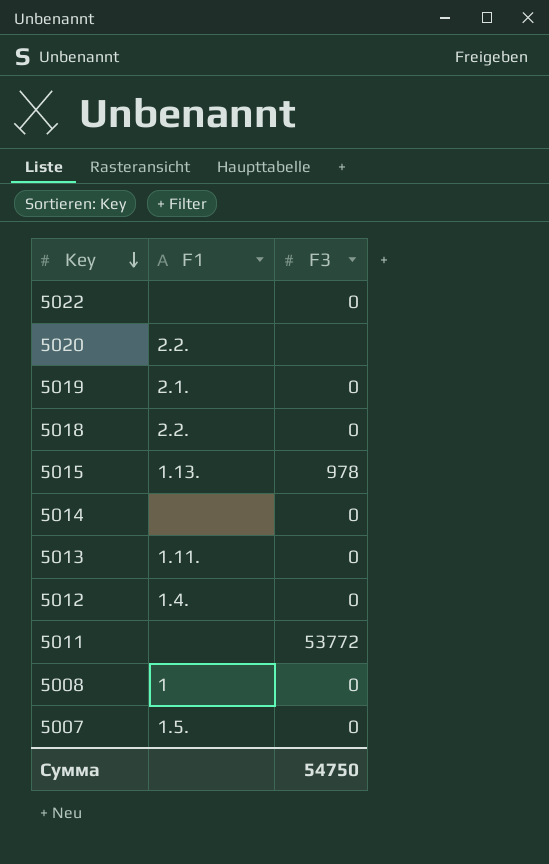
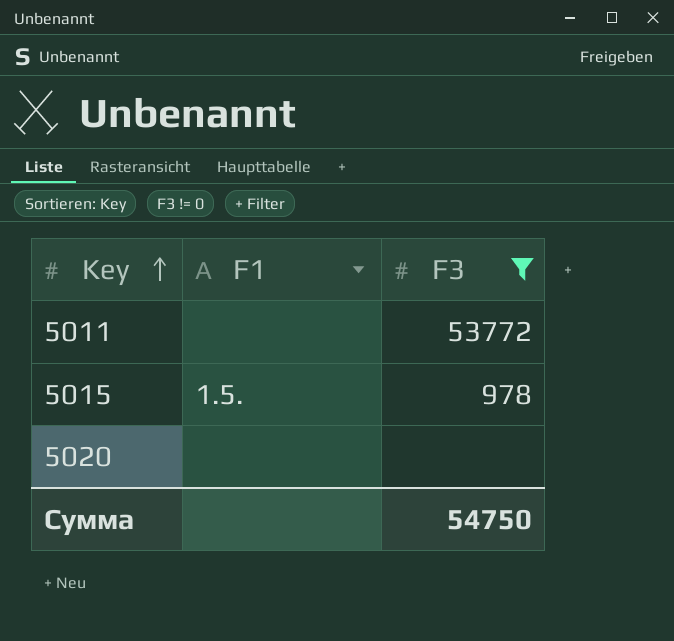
filter: none -> F3 != 0
row order: Key descending -> Key ascending
5015 | F1: 1.13. -> 1.5.
5020 | F1: 2.2. -> none

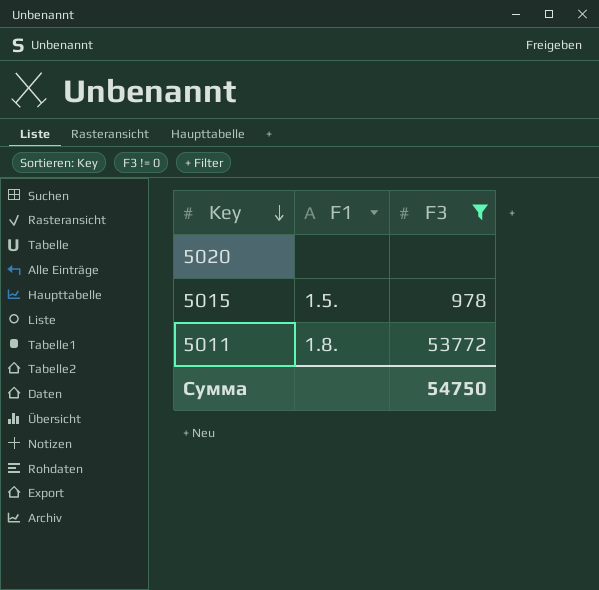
row order: Key ascending -> Key descending
5011 | F1: none -> 1.8.

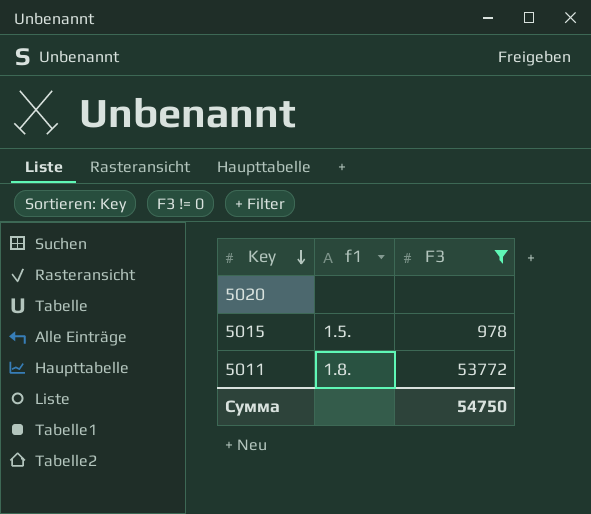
column name: F1 -> f1

